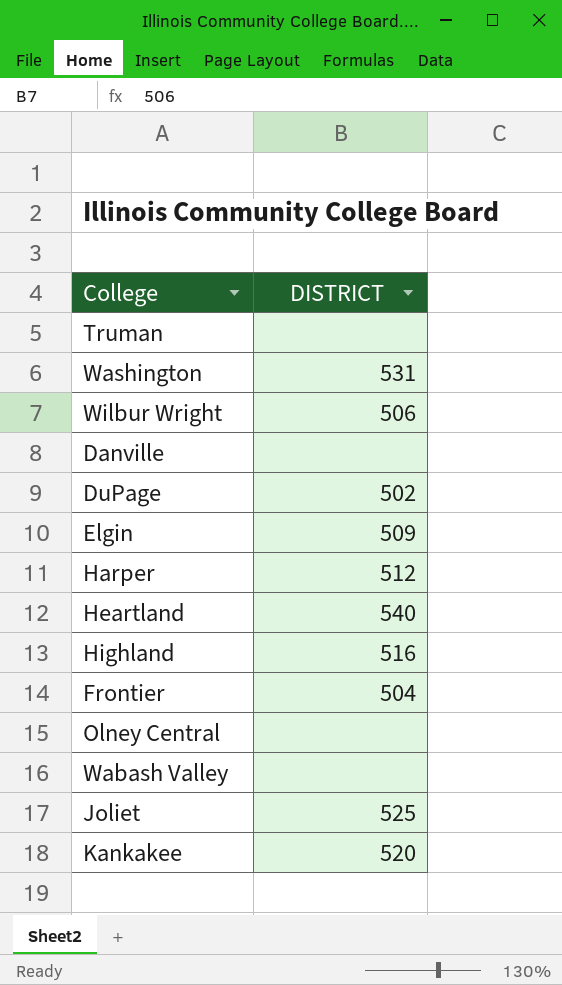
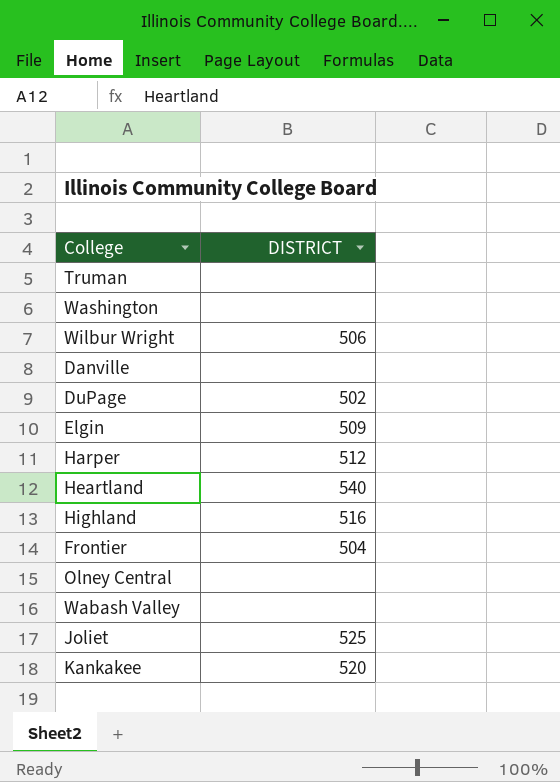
Washington | DISTRICT: 531 -> none

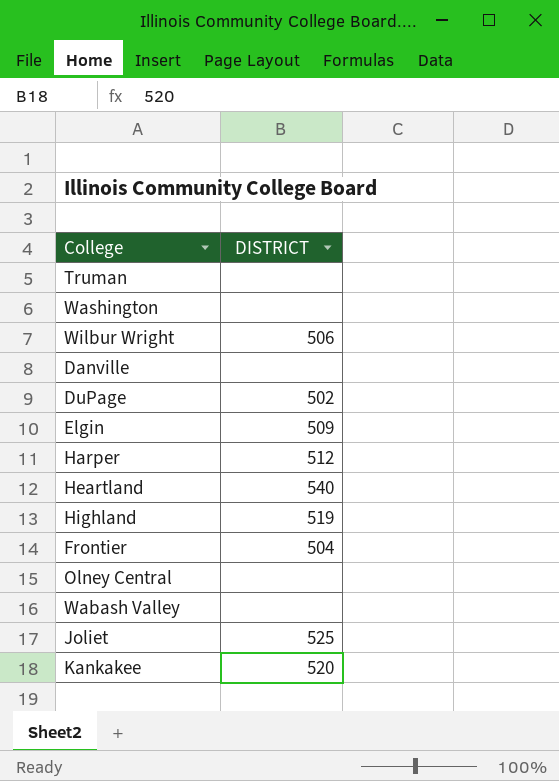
Highland | DISTRICT: 516 -> 519

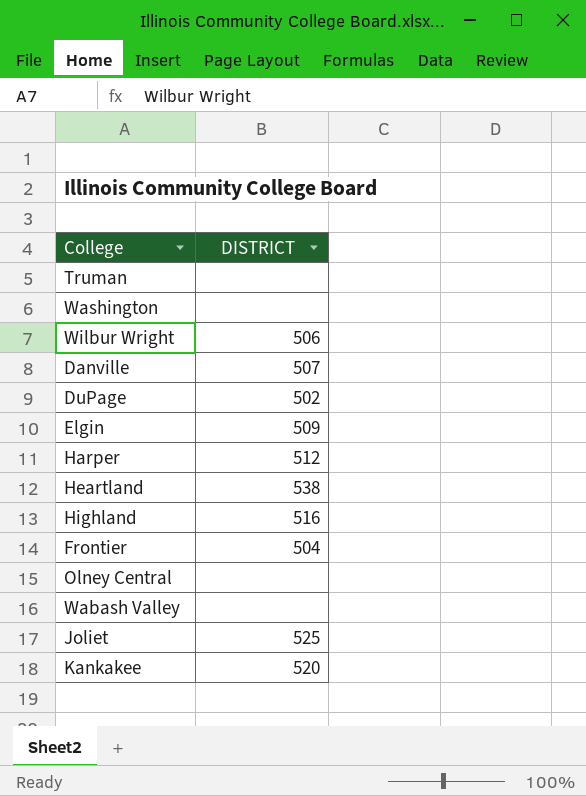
Danville | DISTRICT: none -> 507
Heartland | DISTRICT: 540 -> 538
Highland | DISTRICT: 519 -> 516

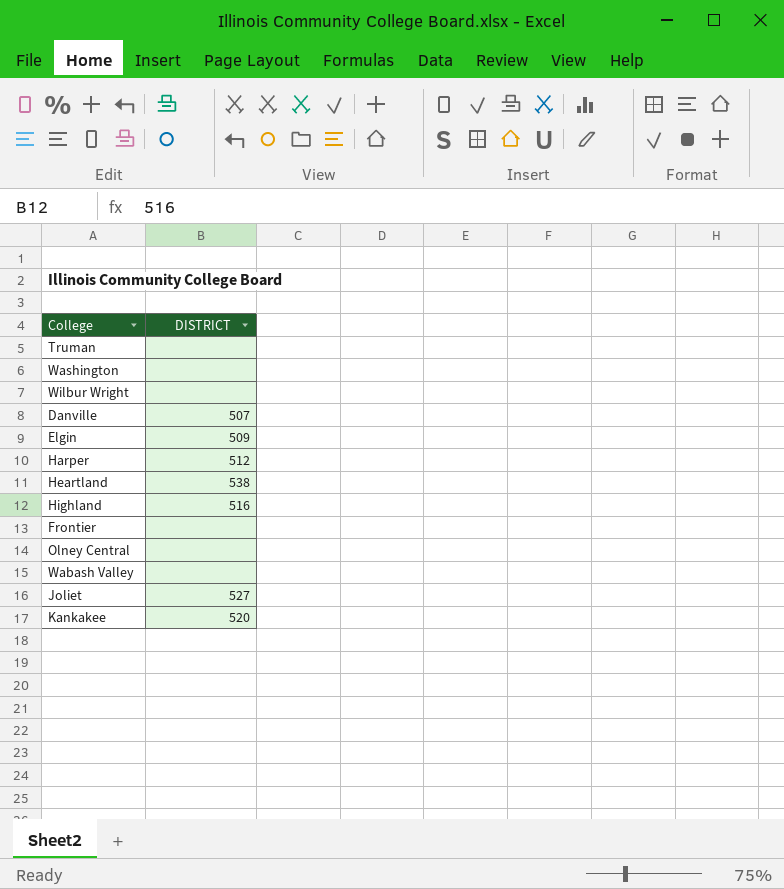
row DuPage: 502 -> none
Wilbur Wright | DISTRICT: 506 -> none
Frontier | DISTRICT: 504 -> none
Joliet | DISTRICT: 525 -> 527

